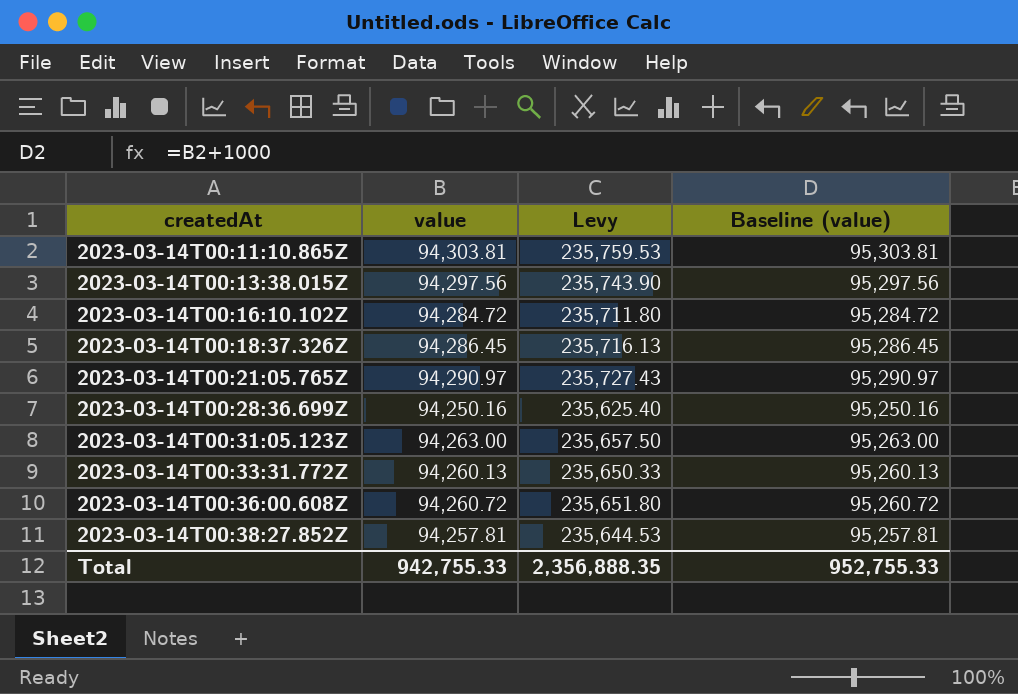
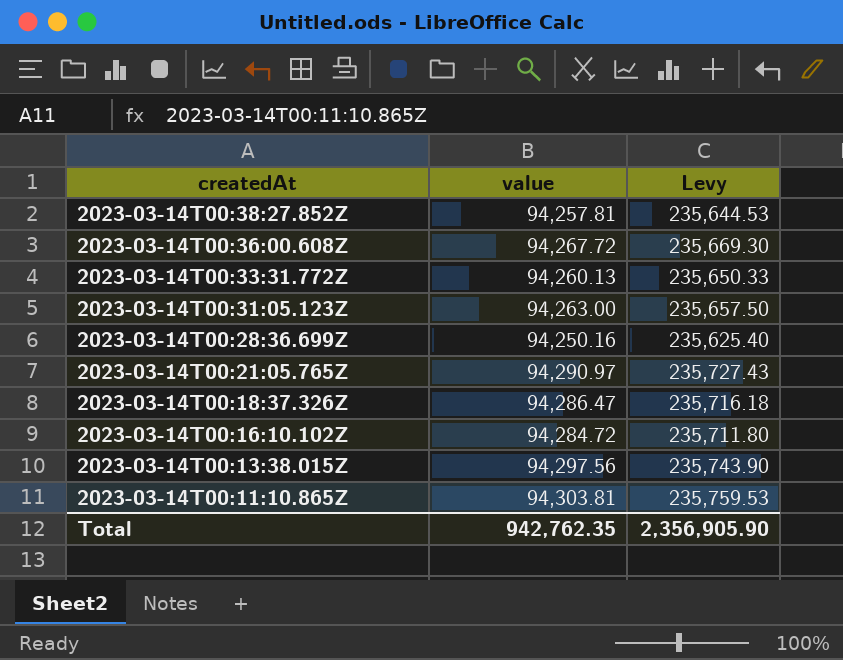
row order: createdAt ascending -> createdAt descending
column Baseline (value) | formula: [value] + 1000 -> none
2023-03-14T00:36:00.608Z | value: 94,260.72 -> 94,267.72
2023-03-14T00:36:00.608Z | Levy: 235,651.80 -> 235,669.30
2023-03-14T00:18:37.326Z | value: 94,286.45 -> 94,286.47
2023-03-14T00:18:37.326Z | Levy: 235,716.13 -> 235,716.18
Total | value: 942,755.33 -> 942,762.35
Total | Levy: 2,356,888.35 -> 2,356,905.90

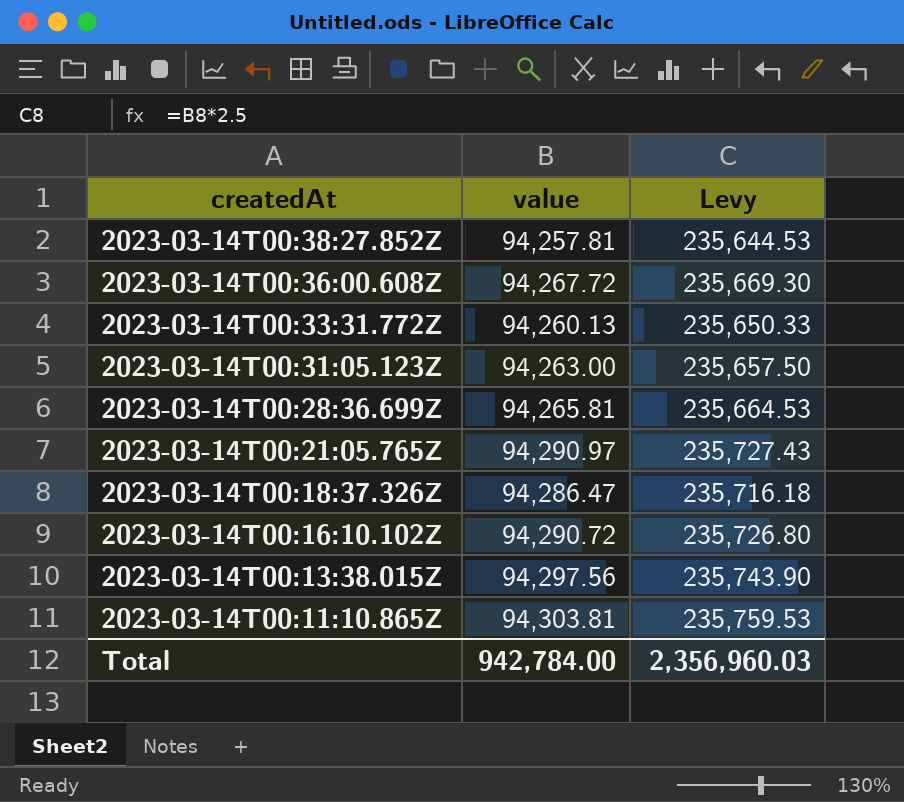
2023-03-14T00:28:36.699Z | value: 94,250.16 -> 94,265.81
2023-03-14T00:28:36.699Z | Levy: 235,625.40 -> 235,664.53
2023-03-14T00:16:10.102Z | value: 94,284.72 -> 94,290.72
2023-03-14T00:16:10.102Z | Levy: 235,711.80 -> 235,726.80
Total | value: 942,762.35 -> 942,784.00
Total | Levy: 2,356,905.90 -> 2,356,960.03

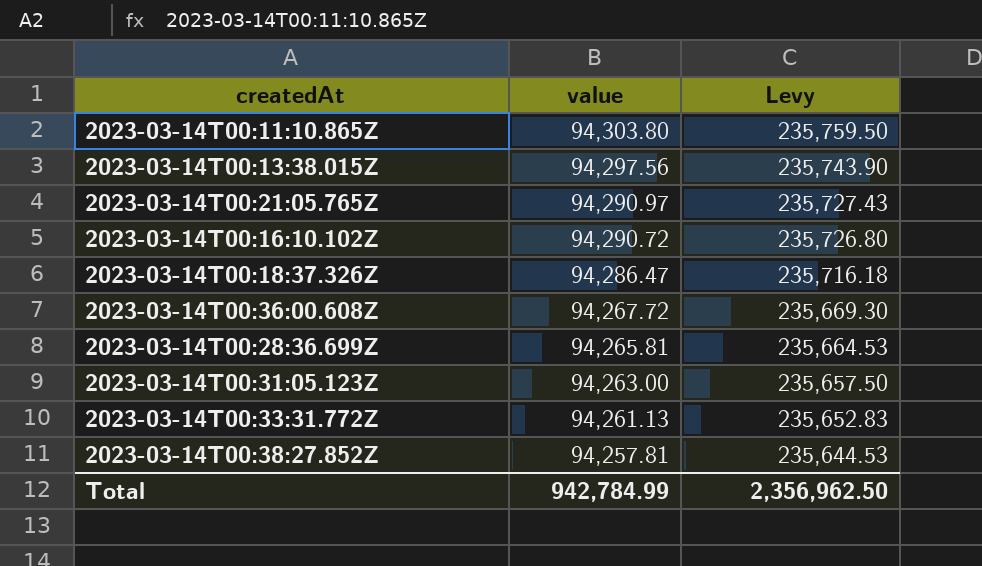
row order: createdAt descending -> value descending
2023-03-14T00:11:10.865Z | value: 94,303.81 -> 94,303.80
2023-03-14T00:11:10.865Z | Levy: 235,759.53 -> 235,759.50
2023-03-14T00:33:31.772Z | value: 94,260.13 -> 94,261.13
2023-03-14T00:33:31.772Z | Levy: 235,650.33 -> 235,652.83
Total | value: 942,784.00 -> 942,784.99
Total | Levy: 2,356,960.03 -> 2,356,962.50

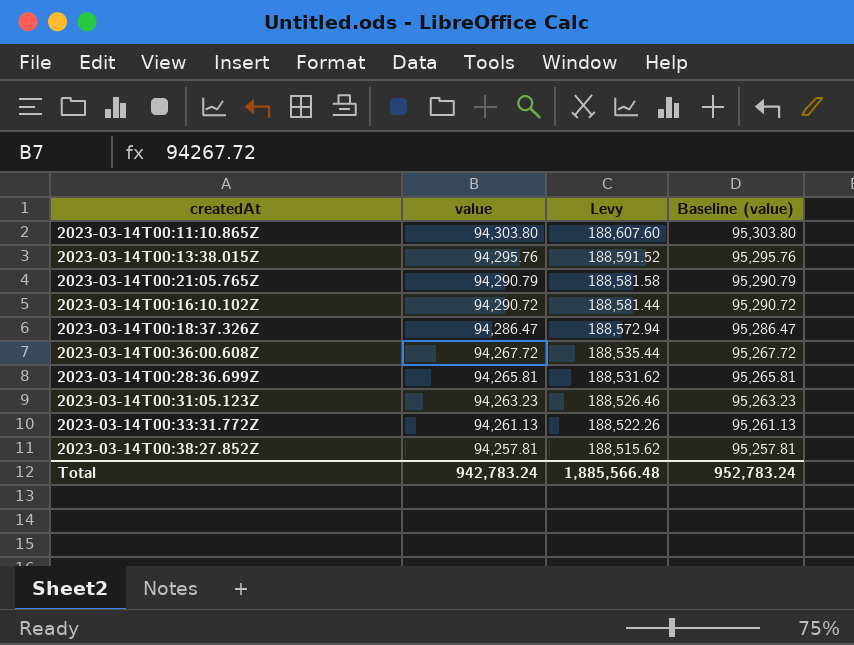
column Levy | formula: [value] * 2.5 -> [value] * 2
column Baseline (value) | formula: none -> [value] + 1000
2023-03-14T00:13:38.015Z | value: 94,297.56 -> 94,295.76
2023-03-14T00:21:05.765Z | value: 94,290.97 -> 94,290.79
2023-03-14T00:31:05.123Z | value: 94,263.00 -> 94,263.23
Total | value: 942,784.99 -> 942,783.24
Total | Levy: 2,356,962.50 -> 1,885,566.48

